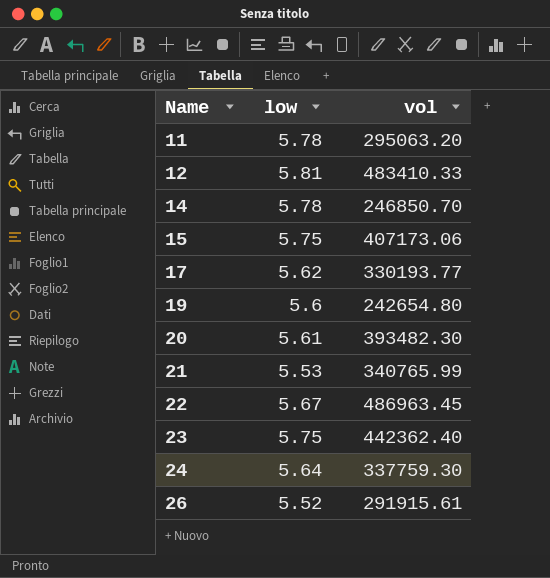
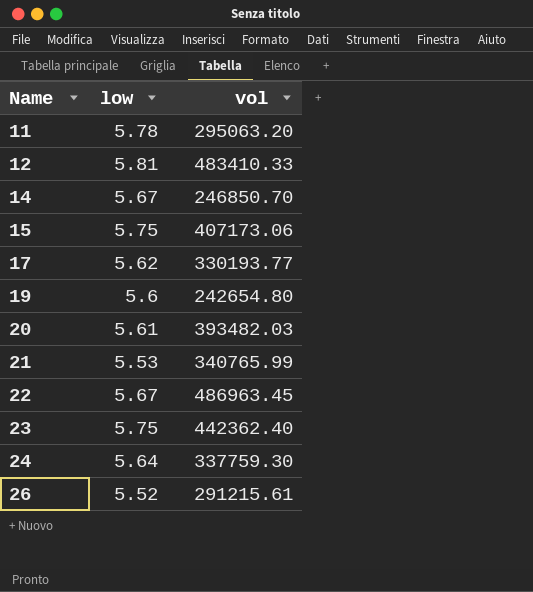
14 | low: 5.78 -> 5.67
20 | vol: 393482.30 -> 393482.03
26 | vol: 291915.61 -> 291215.61

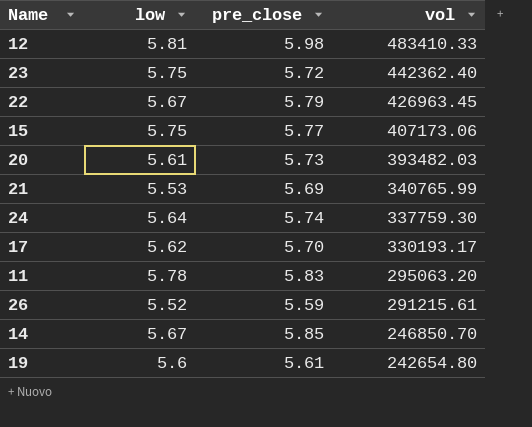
row order: Name ascending -> vol descending
column pre_close | position: none -> 3
22 | vol: 486963.45 -> 426963.45
17 | vol: 330193.77 -> 330193.17

